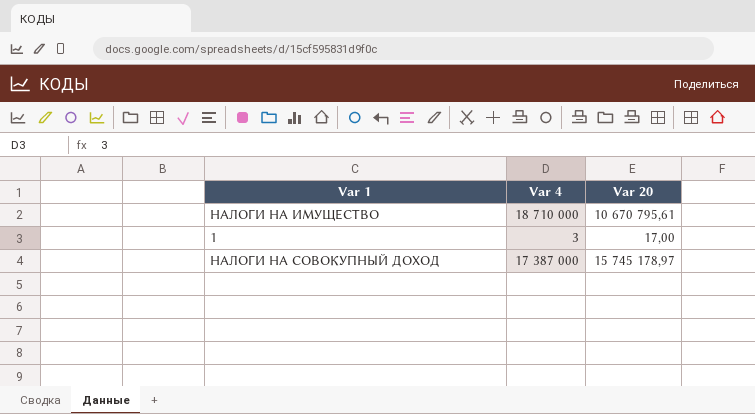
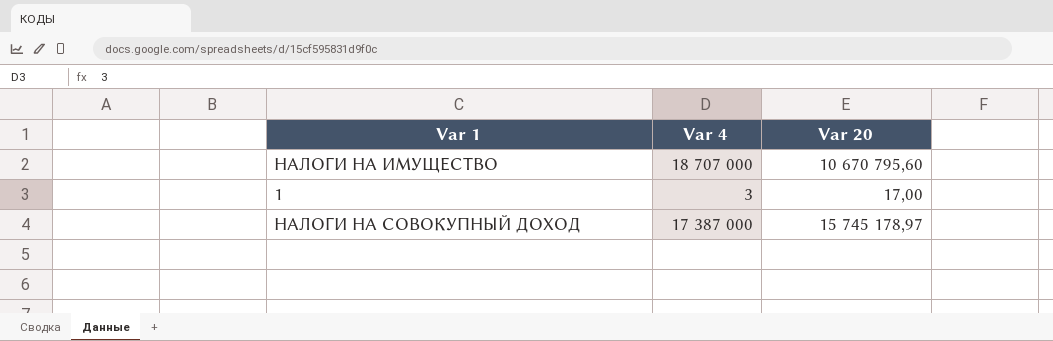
НАЛОГИ НА ИМУЩЕСТВО | Var 4: 18 710 000 -> 18 707 000
НАЛОГИ НА ИМУЩЕСТВО | Var 20: 10 670 795,61 -> 10 670 795,60

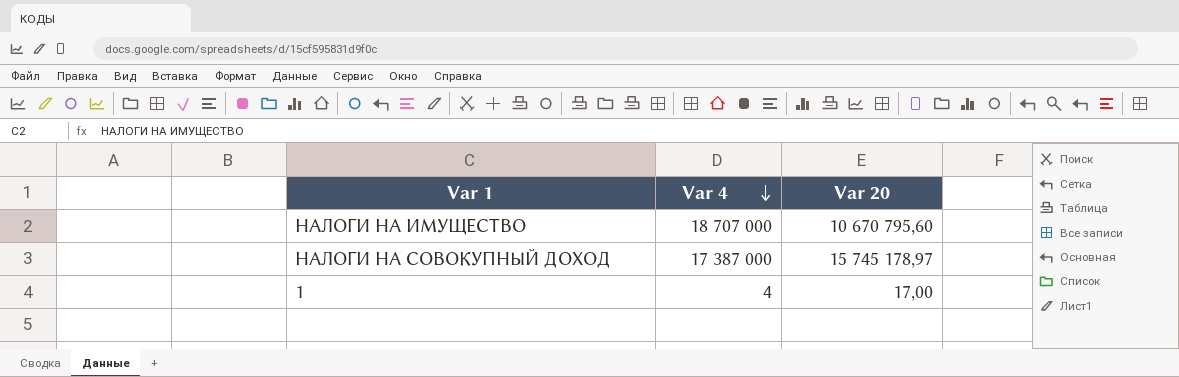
row order: none -> Var 4 descending
1 | Var 4: 3 -> 4

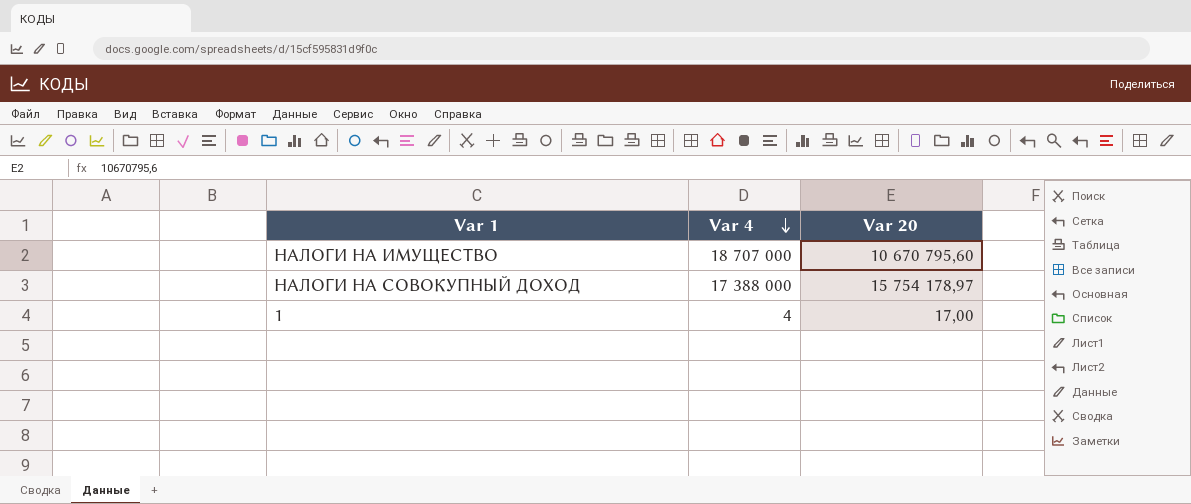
НАЛОГИ НА СОВОКУПНЫЙ ДОХОД | Var 4: 17 387 000 -> 17 388 000
НАЛОГИ НА СОВОКУПНЫЙ ДОХОД | Var 20: 15 745 178,97 -> 15 754 178,97

